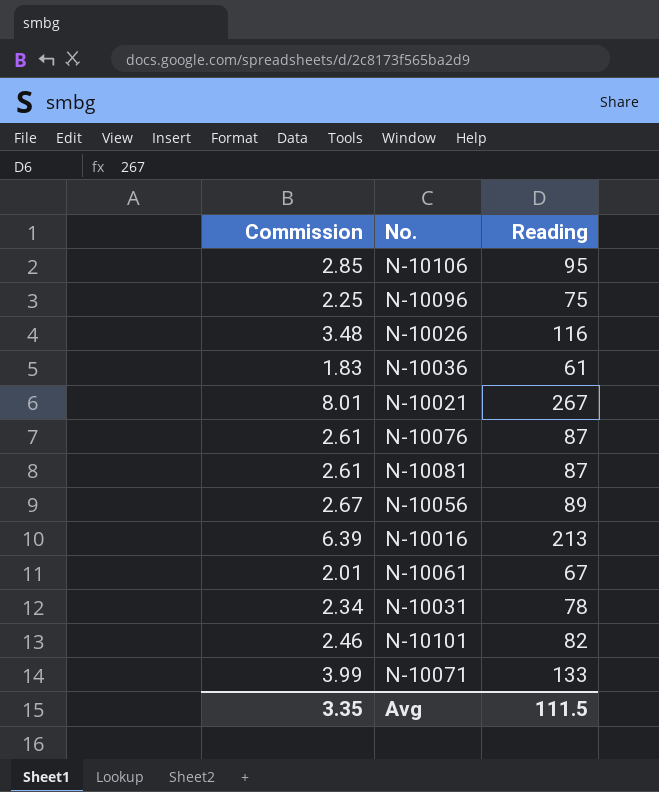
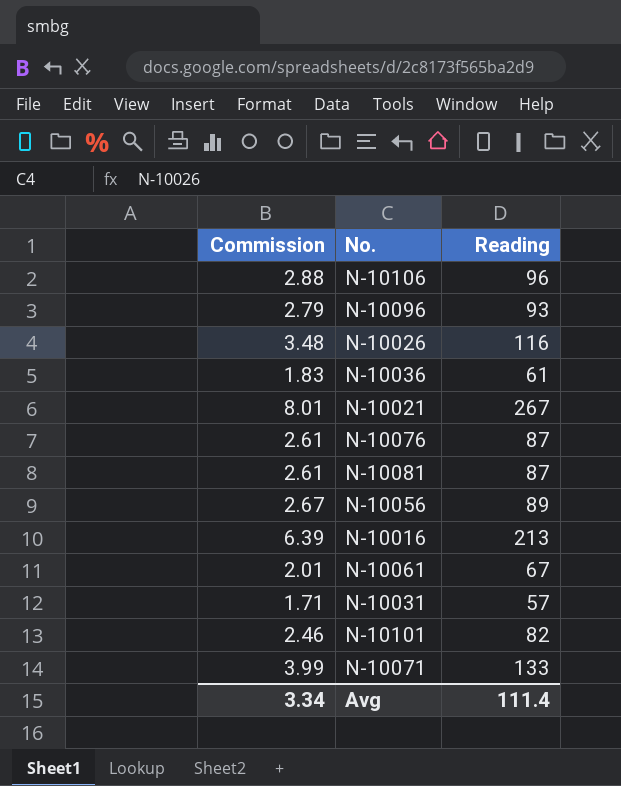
N-10106 | Commission: 2.85 -> 2.88
N-10106 | Reading: 95 -> 96
N-10096 | Commission: 2.25 -> 2.79
N-10096 | Reading: 75 -> 93
N-10031 | Commission: 2.34 -> 1.71
N-10031 | Reading: 78 -> 57
Avg | Commission: 3.35 -> 3.34
Avg | Reading: 111.5 -> 111.4

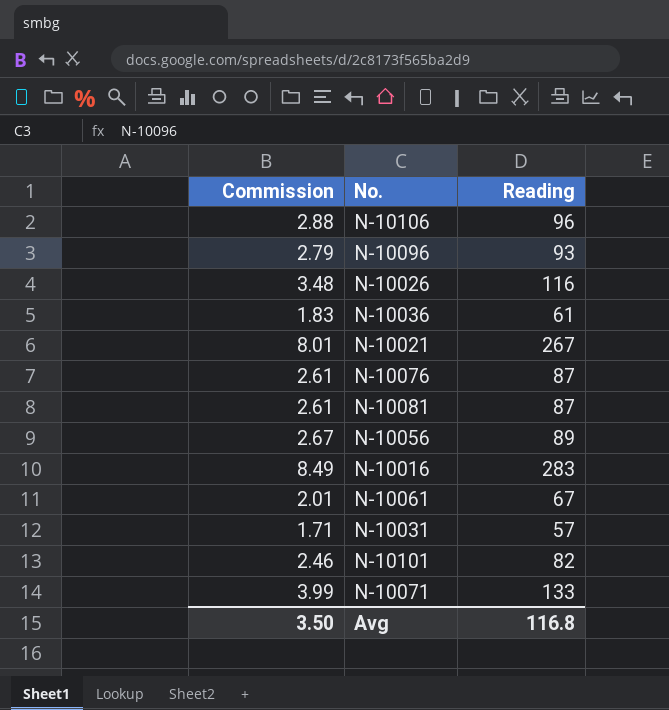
N-10016 | Commission: 6.39 -> 8.49
N-10016 | Reading: 213 -> 283
Avg | Commission: 3.34 -> 3.50
Avg | Reading: 111.4 -> 116.8

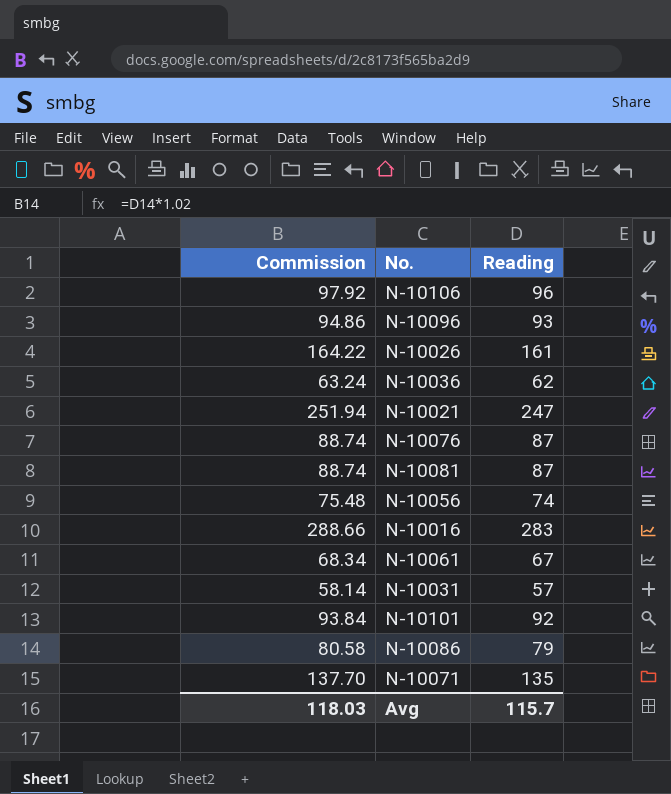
column Commission | formula: [Reading] * 0.03 -> [Reading] * 1.02
N-10026 | Reading: 116 -> 161
N-10036 | Reading: 61 -> 62
N-10021 | Reading: 267 -> 247
N-10056 | Reading: 89 -> 74
N-10101 | Reading: 82 -> 92
row N-10086: none -> 80.58 | 79
N-10071 | Reading: 133 -> 135
Avg | Commission: 3.50 -> 118.03
Avg | Reading: 116.8 -> 115.7

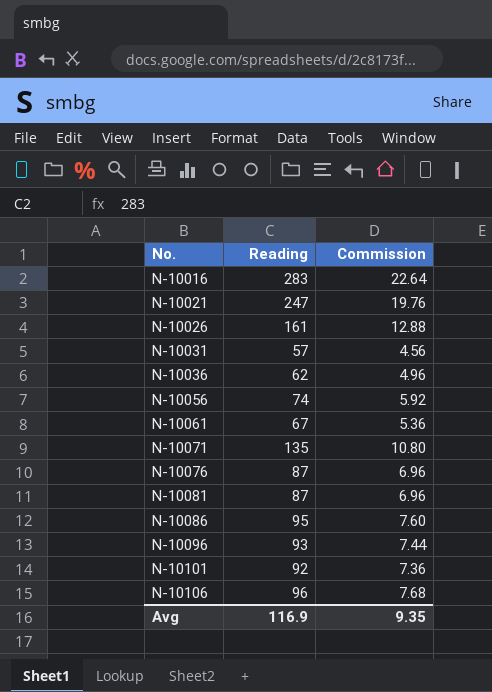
row order: none -> No. ascending
column Commission | formula: [Reading] * 1.02 -> [Reading] * 0.08
column Commission | position: 1 -> 3
N-10086 | Reading: 79 -> 95
Avg | Reading: 115.7 -> 116.9
Avg | Commission: 118.03 -> 9.35

